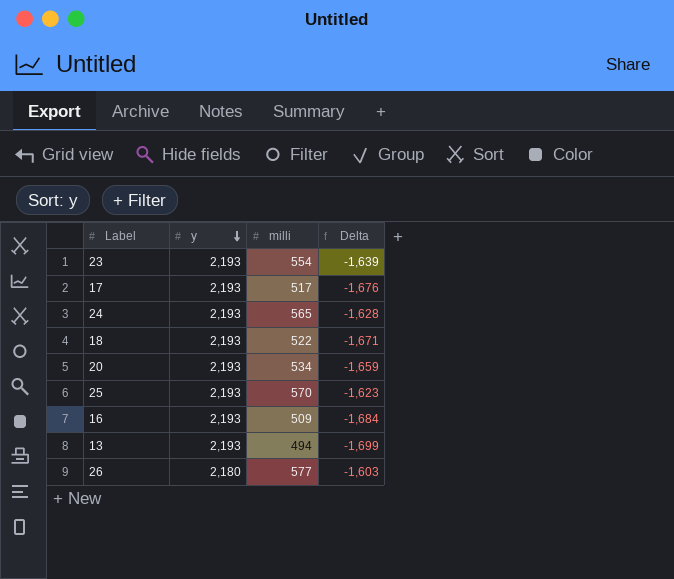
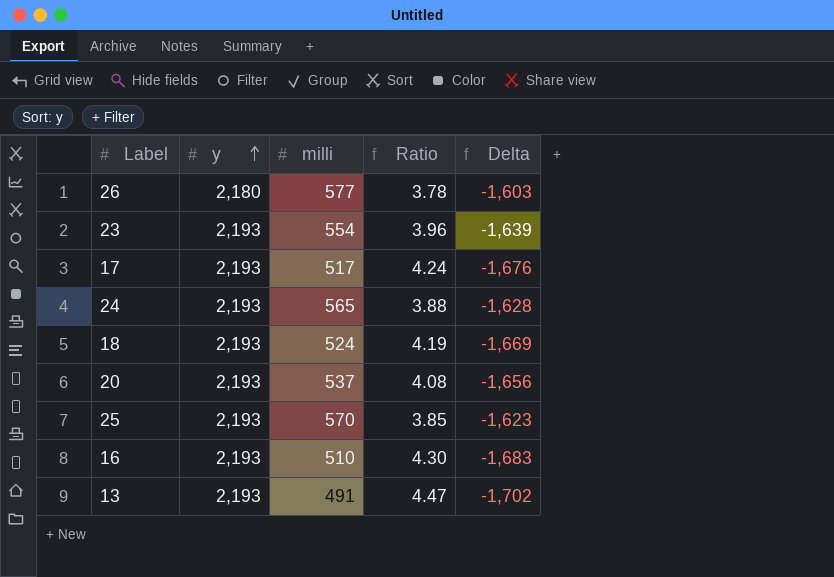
row order: y descending -> y ascending
column Ratio | formula: none -> [y] / [milli]
18 | milli: 522 -> 524
18 | Delta: -1,671 -> -1,669
20 | milli: 534 -> 537
20 | Delta: -1,659 -> -1,656
16 | milli: 509 -> 510
16 | Delta: -1,684 -> -1,683
13 | milli: 494 -> 491
13 | Delta: -1,699 -> -1,702

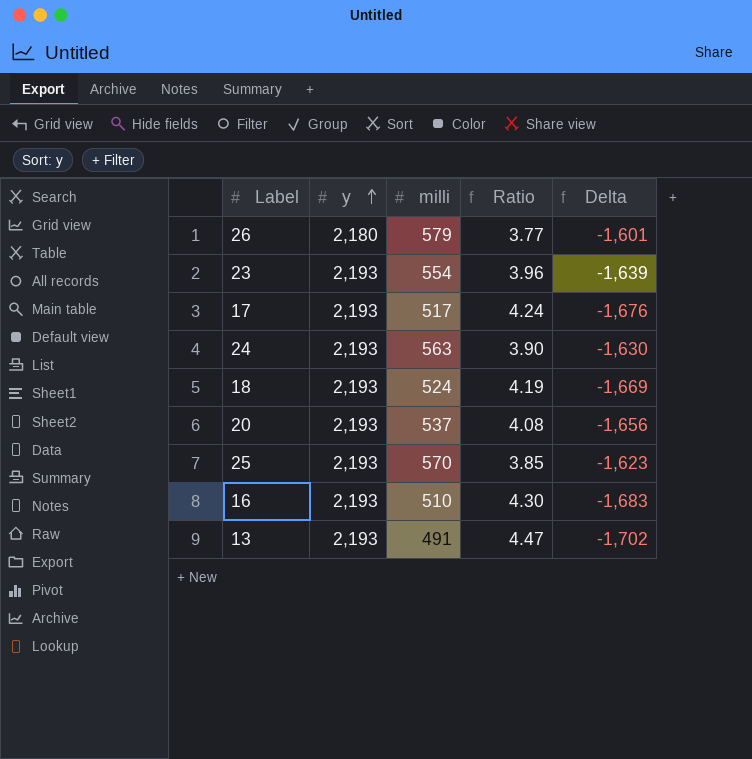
26 | milli: 577 -> 579
26 | Ratio: 3.78 -> 3.77
26 | Delta: -1,603 -> -1,601
24 | milli: 565 -> 563
24 | Ratio: 3.88 -> 3.90
24 | Delta: -1,628 -> -1,630

